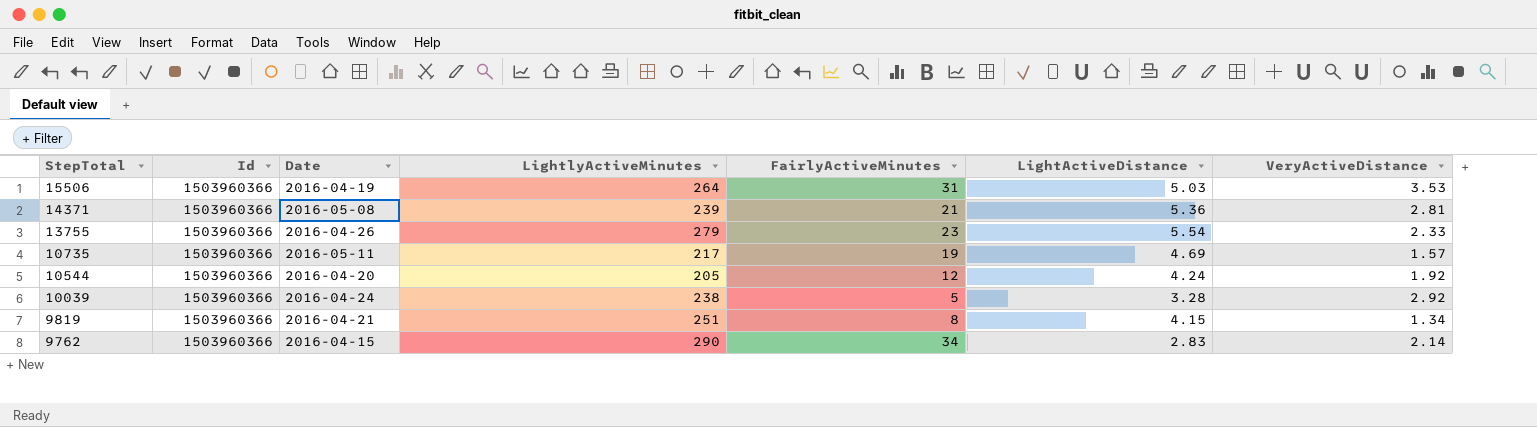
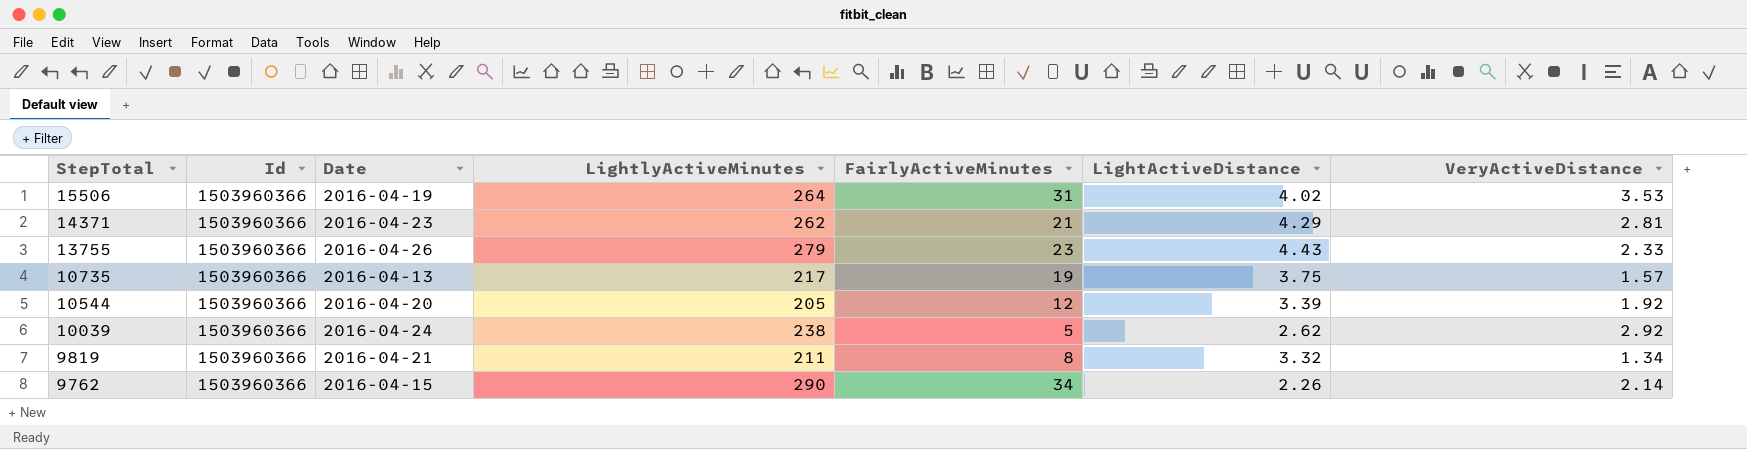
15506 | LightActiveDistance: 5.03 -> 4.02
14371 | Date: 2016-05-08 -> 2016-04-23
14371 | LightlyActiveMinutes: 239 -> 262
14371 | LightActiveDistance: 5.36 -> 4.29
13755 | LightActiveDistance: 5.54 -> 4.43
10735 | Date: 2016-05-11 -> 2016-04-13
10735 | LightActiveDistance: 4.69 -> 3.75
10544 | LightActiveDistance: 4.24 -> 3.39
10039 | LightActiveDistance: 3.28 -> 2.62
9819 | LightlyActiveMinutes: 251 -> 211
9819 | LightActiveDistance: 4.15 -> 3.32
9762 | LightActiveDistance: 2.83 -> 2.26

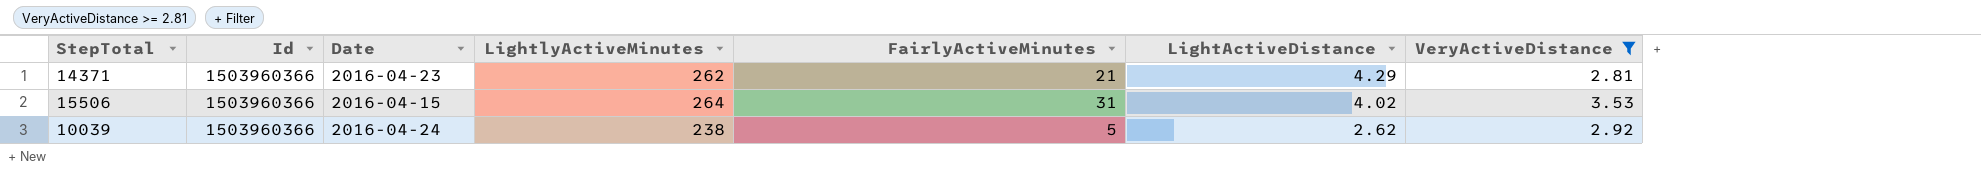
filter: none -> VeryActiveDistance >= 2.81
row order: StepTotal descending -> LightActiveDistance descending
15506 | Date: 2016-04-19 -> 2016-04-15

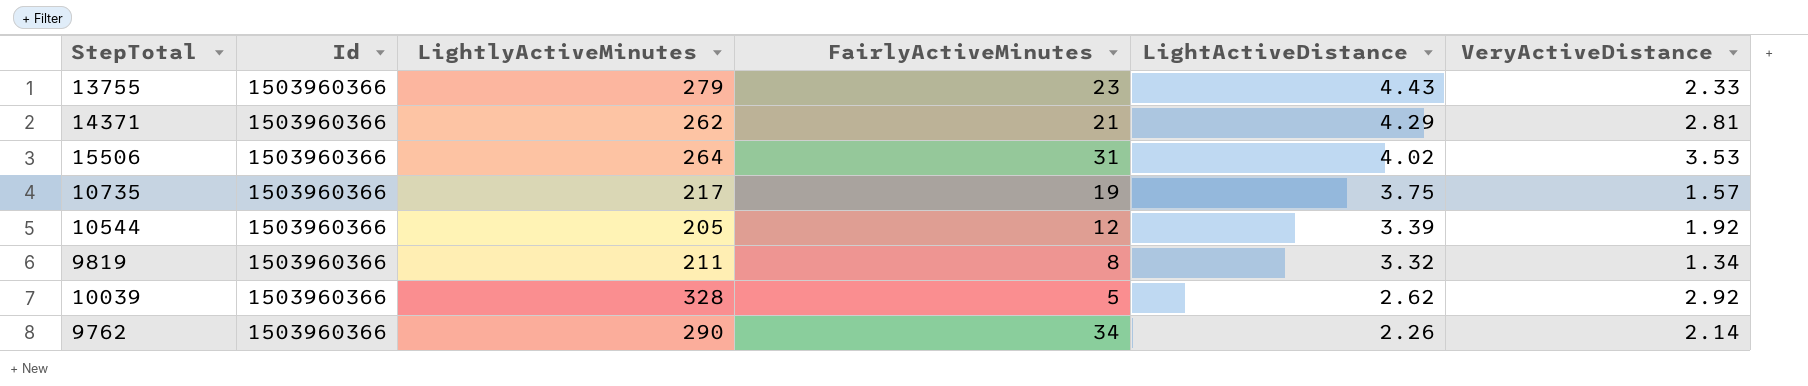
filter: VeryActiveDistance >= 2.81 -> none
column Date | position: 3 -> none
10039 | LightlyActiveMinutes: 238 -> 328

